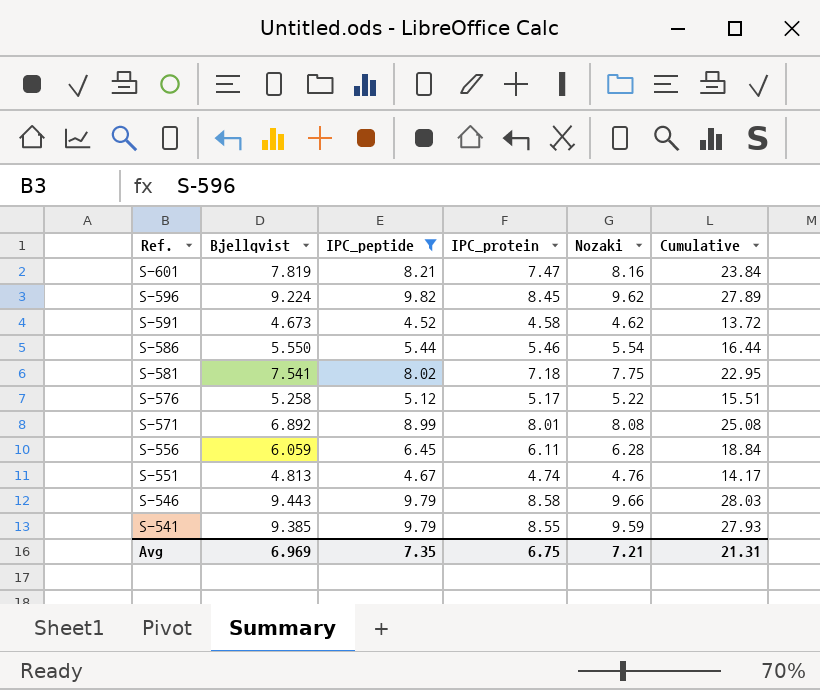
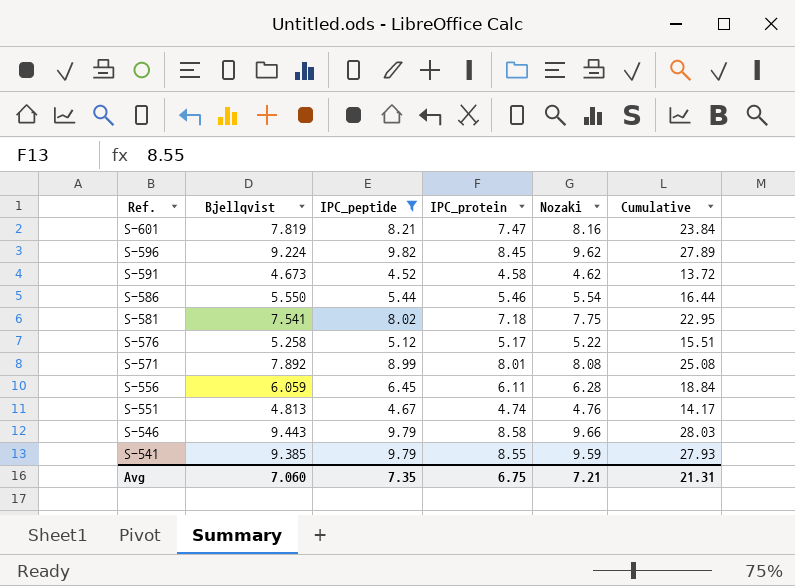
S-571 | Bjellqvist: 6.892 -> 7.892
Avg | Bjellqvist: 6.969 -> 7.060

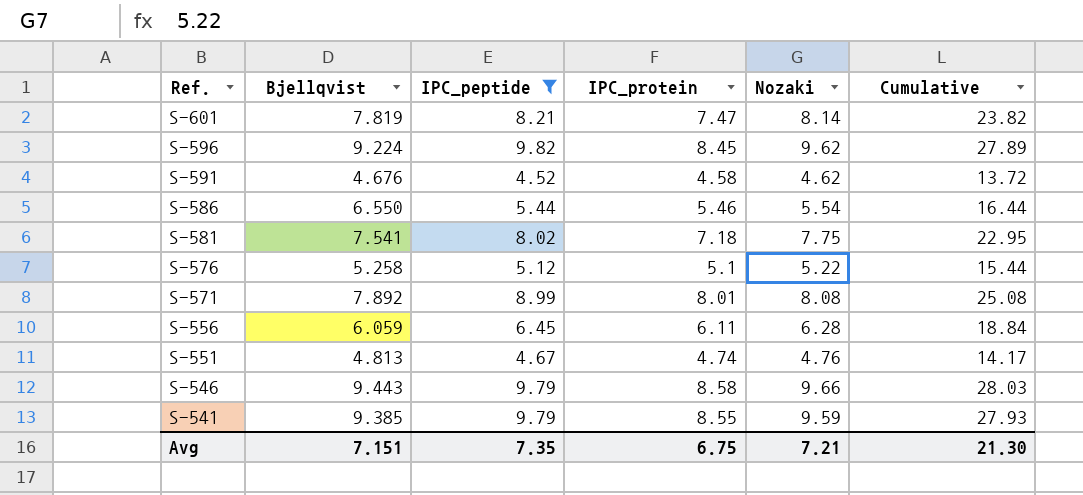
S-601 | Nozaki: 8.16 -> 8.14
S-601 | Cumulative: 23.84 -> 23.82
S-591 | Bjellqvist: 4.673 -> 4.676
S-586 | Bjellqvist: 5.550 -> 6.550
S-576 | IPC_protein: 5.17 -> 5.1
S-576 | Cumulative: 15.51 -> 15.44
Avg | Bjellqvist: 7.060 -> 7.151
Avg | Cumulative: 21.31 -> 21.30

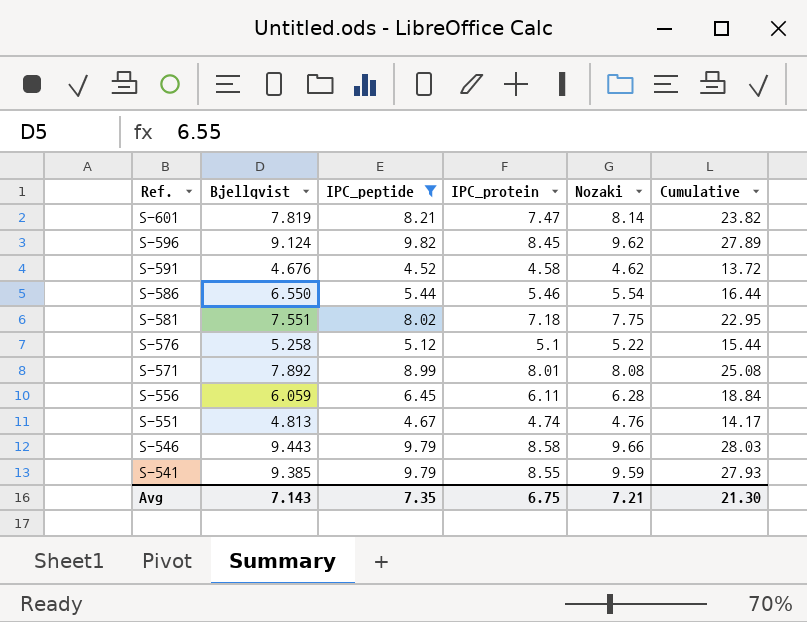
S-596 | Bjellqvist: 9.224 -> 9.124
S-581 | Bjellqvist: 7.541 -> 7.551
Avg | Bjellqvist: 7.151 -> 7.143

